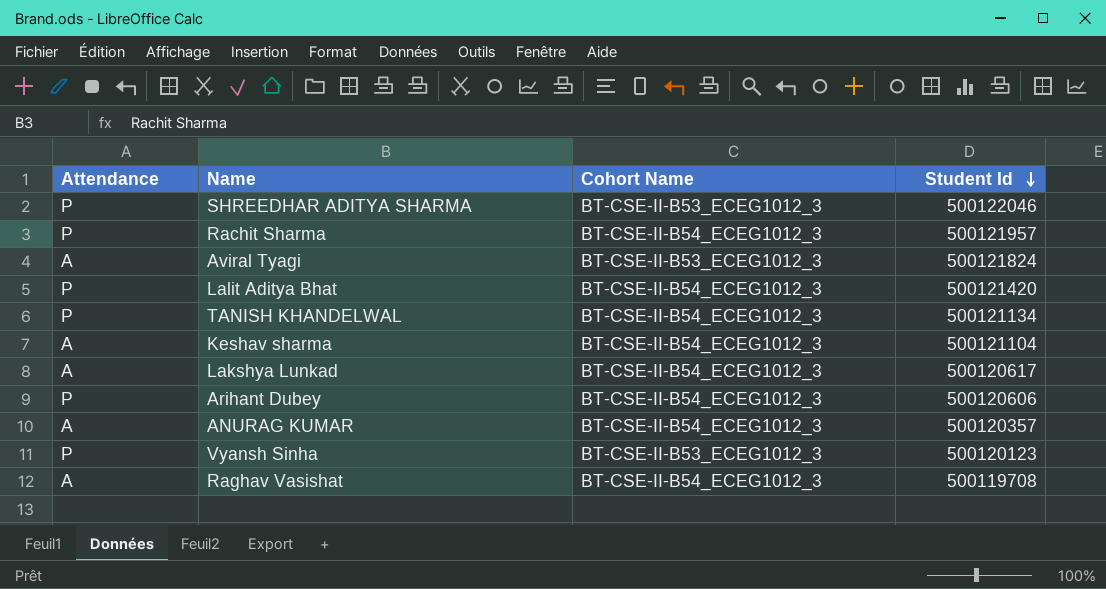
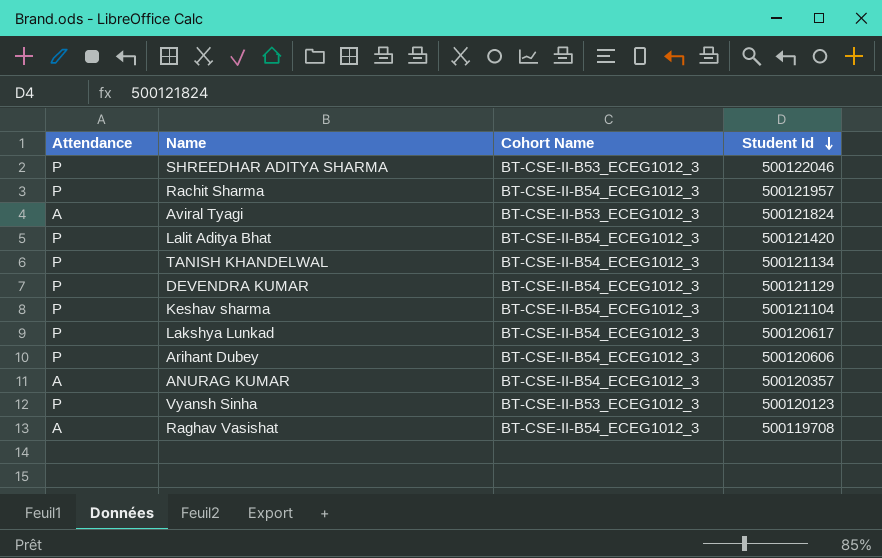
row DEVENDRA KUMAR: none -> P | BT-CSE-II-B54_ECEG1012_3 | 500121129
Keshav sharma | Attendance: A -> P
Lakshya Lunkad | Attendance: A -> P

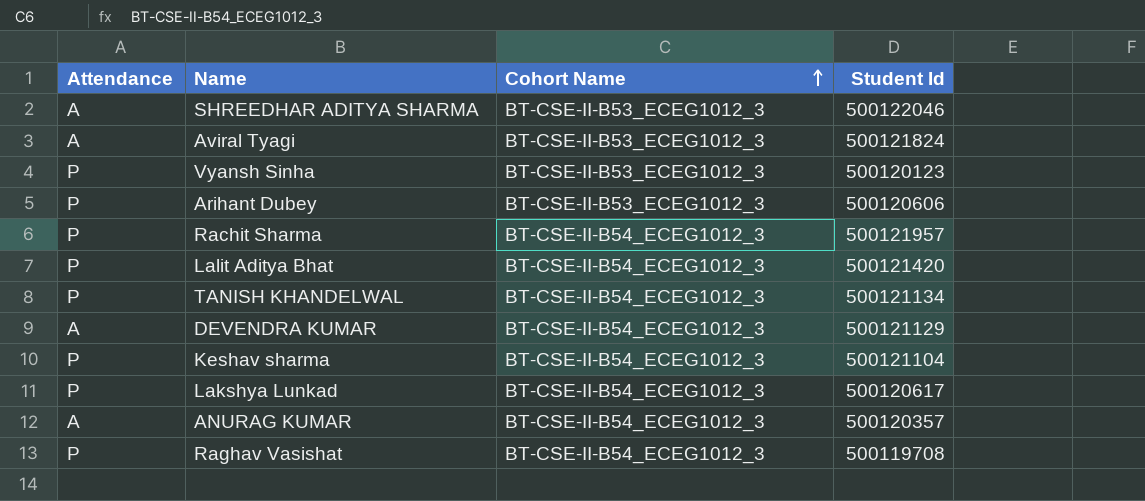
row order: Student Id descending -> Cohort Name ascending
SHREEDHAR ADITYA SHARMA | Attendance: P -> A
Arihant Dubey | Cohort Name: BT-CSE-II-B54_ECEG1012_3 -> BT-CSE-II-B53_ECEG1012_3
DEVENDRA KUMAR | Attendance: P -> A
Raghav Vasishat | Attendance: A -> P

